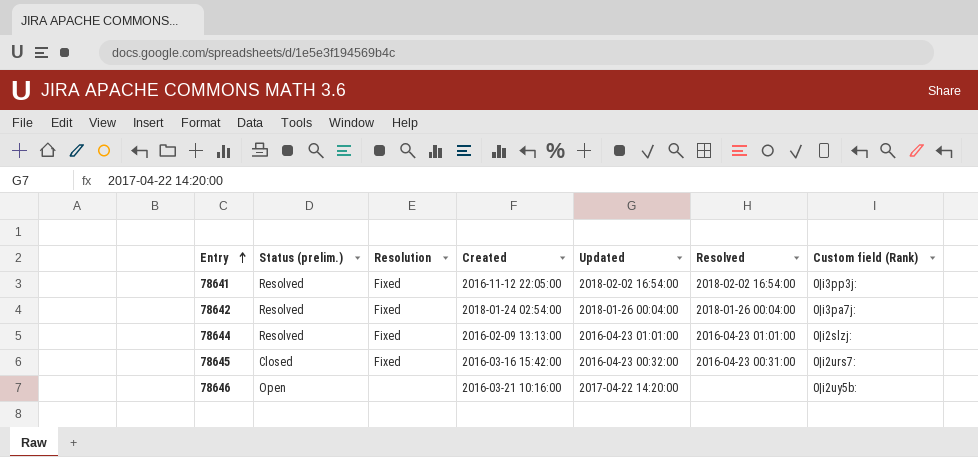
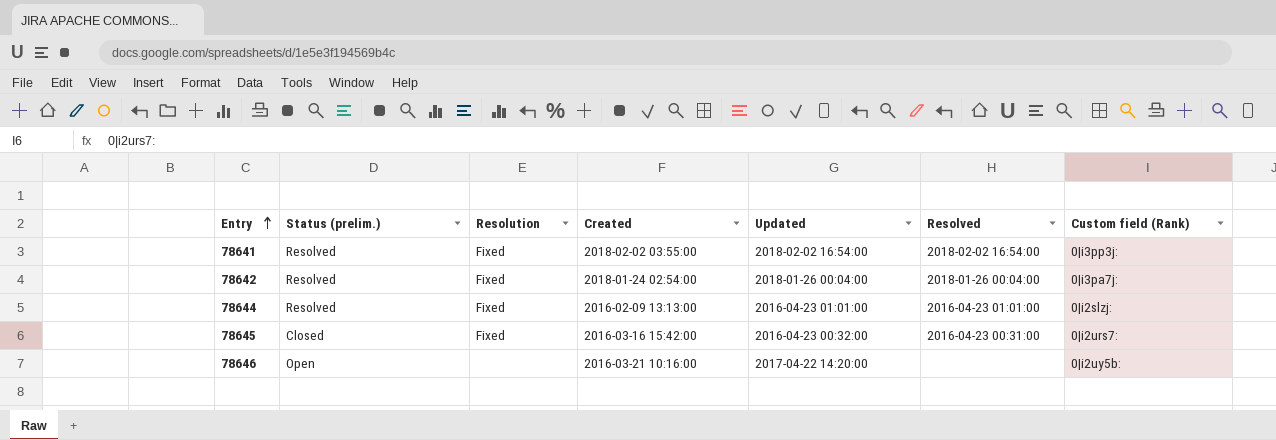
78641 | Created: 2016-11-12 22:05:00 -> 2018-02-02 03:55:00

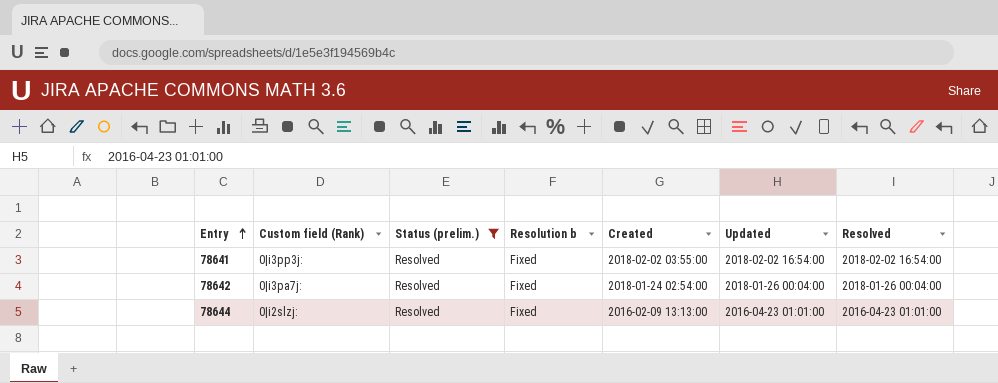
filter: none -> Status (prelim.) = Resolved
column Custom field (Rank) | position: 7 -> 2
column name: Resolution -> Resolution b

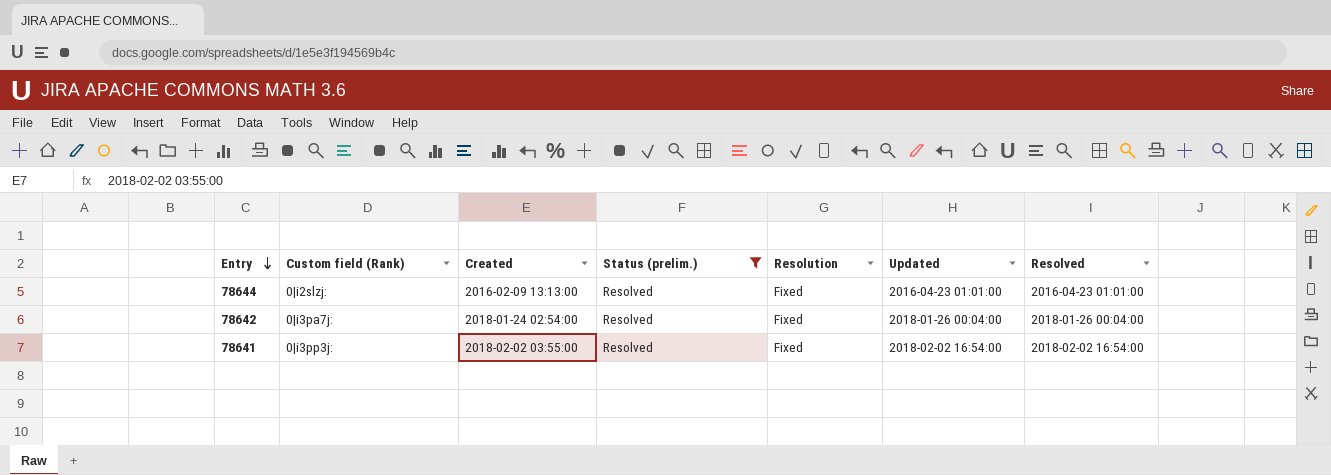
row order: Entry ascending -> Entry descending
column Created | position: 5 -> 3
column name: Resolution b -> Resolution

